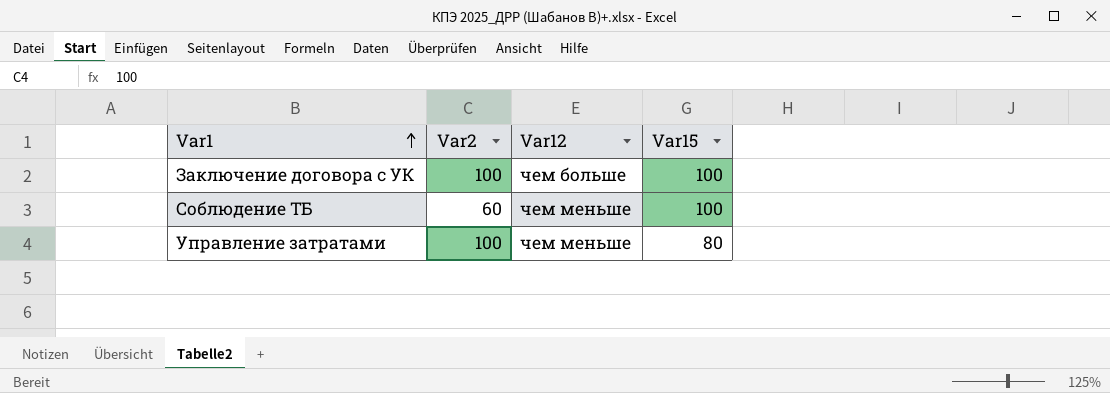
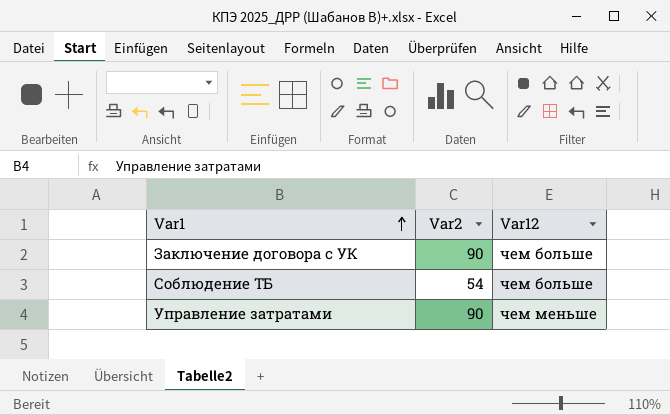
column Var15 | position: 4 -> none
Заключение договора с УК | Var2: 100 -> 90
Соблюдение ТБ | Var2: 60 -> 54
Соблюдение ТБ | Var12: чем меньше -> чем больше
Управление затратами | Var2: 100 -> 90

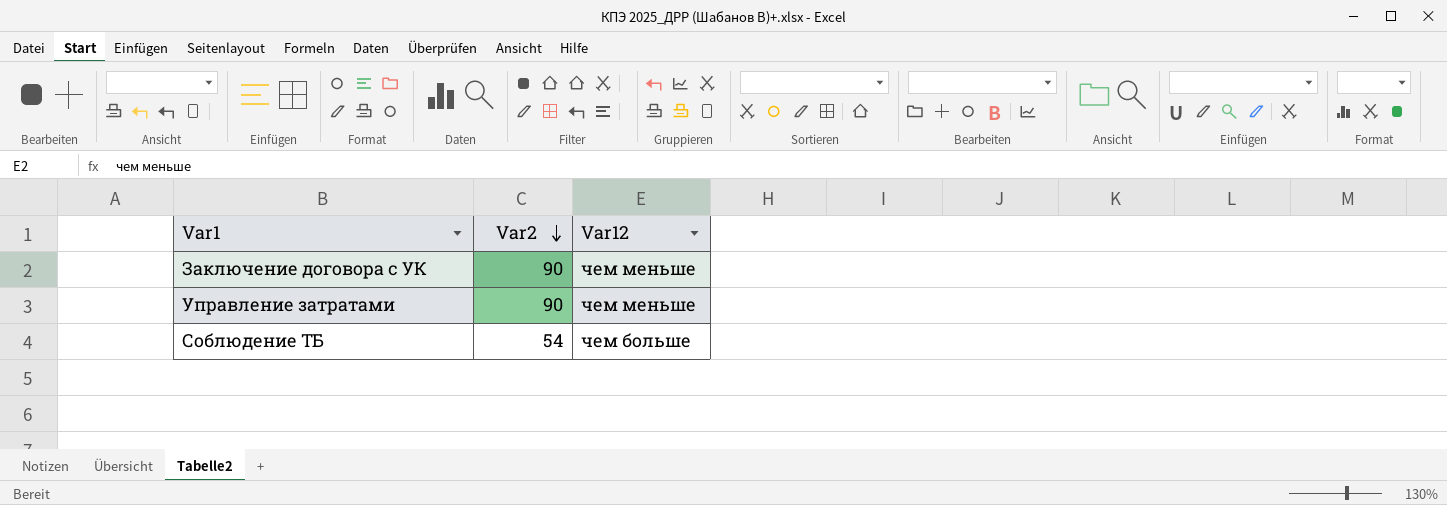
row order: Var1 ascending -> Var2 descending
Заключение договора с УК | Var12: чем больше -> чем меньше

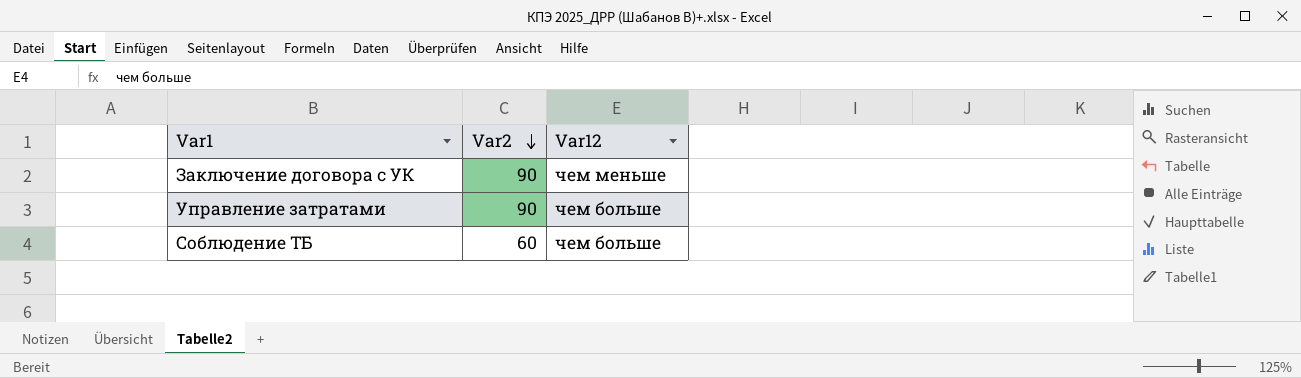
Управление затратами | Var12: чем меньше -> чем больше
Соблюдение ТБ | Var2: 54 -> 60

